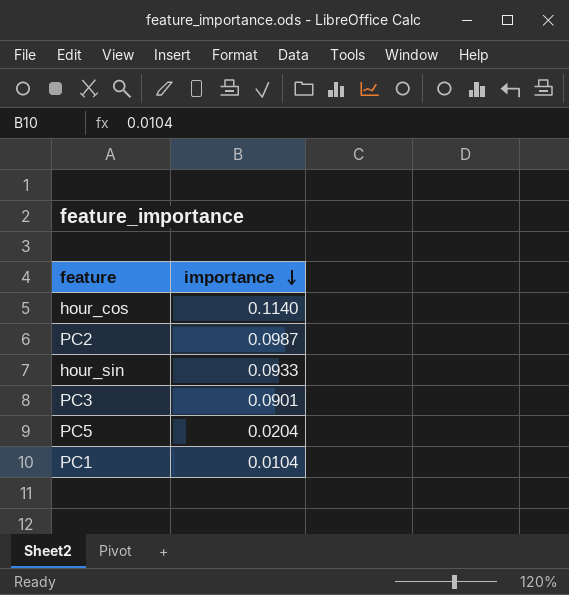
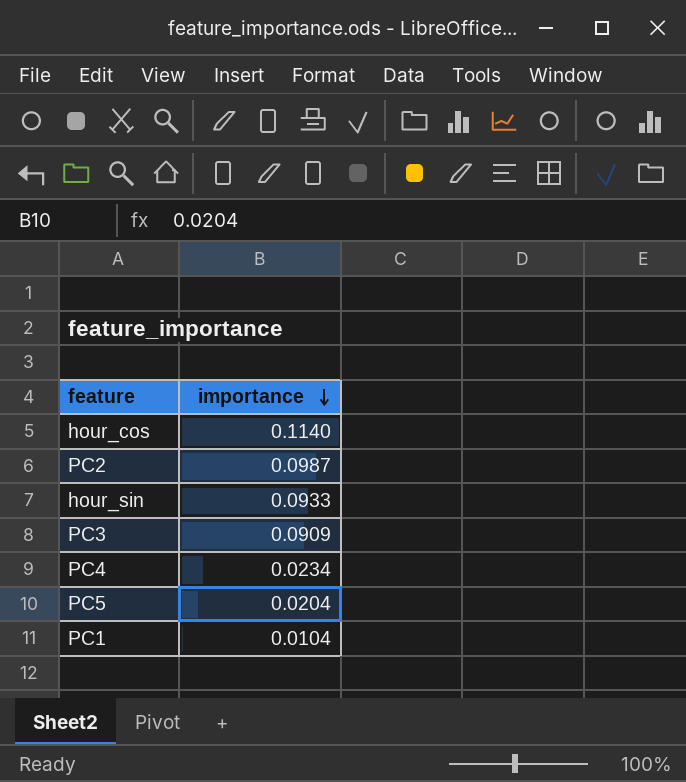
PC3 | importance: 0.0901 -> 0.0909
row PC4: none -> 0.0234

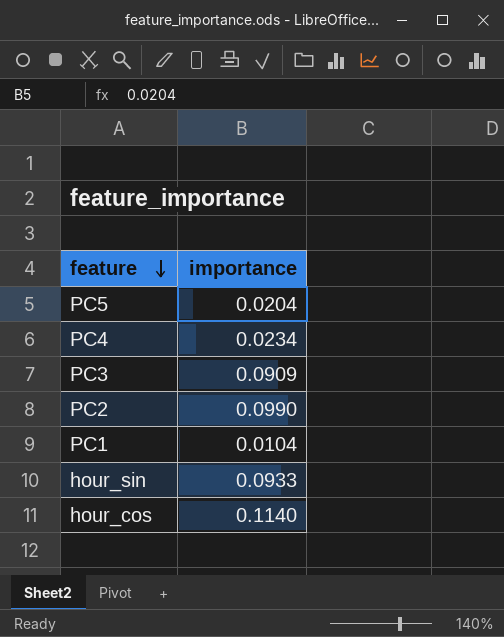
row order: importance descending -> feature descending
PC2 | importance: 0.0987 -> 0.0990

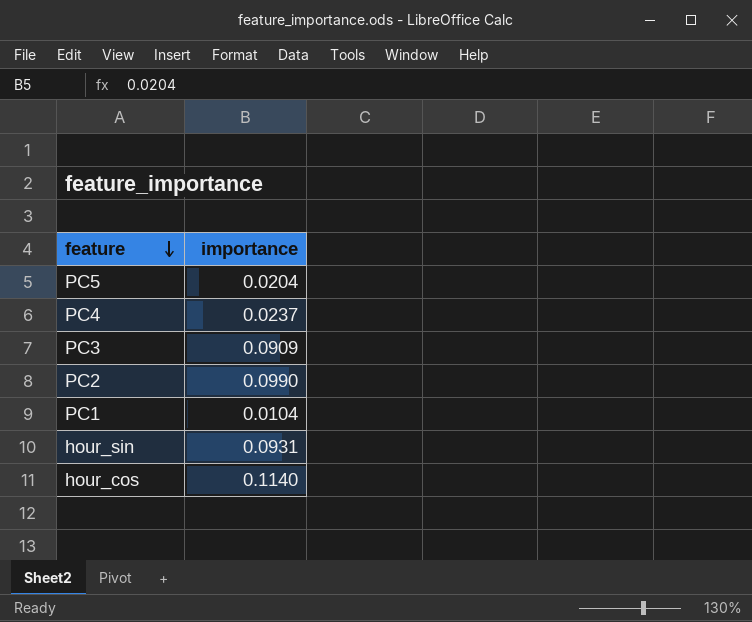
PC4 | importance: 0.0234 -> 0.0237
hour_sin | importance: 0.0933 -> 0.0931

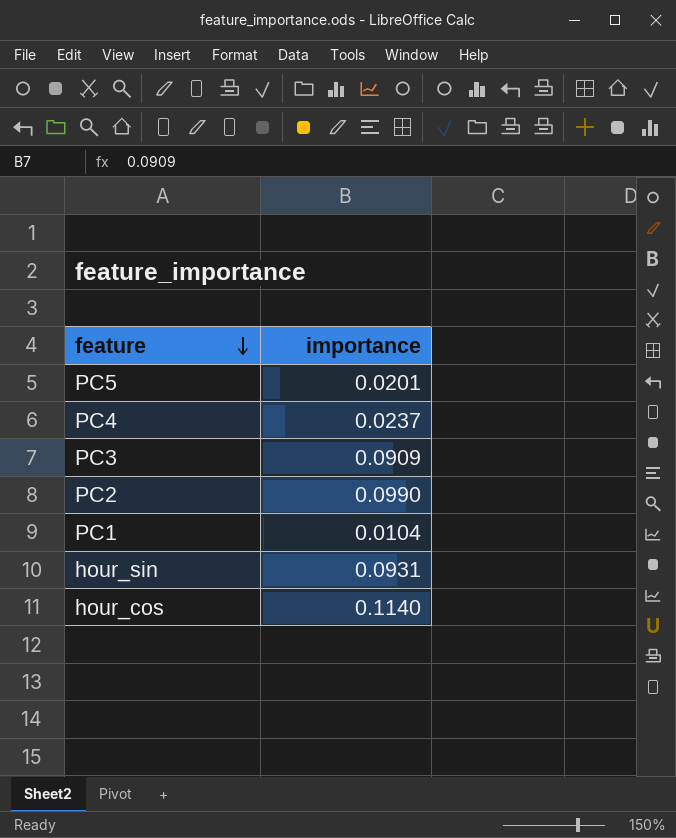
PC5 | importance: 0.0204 -> 0.0201

